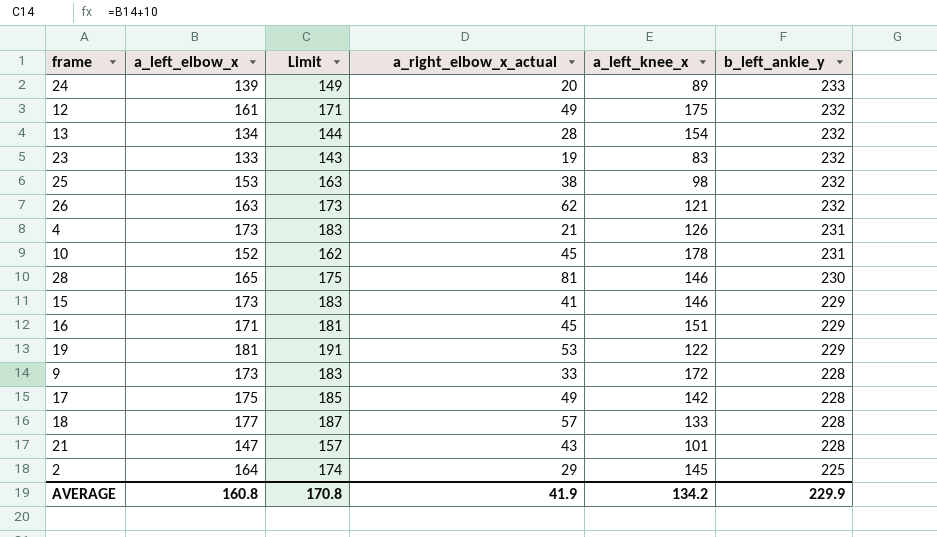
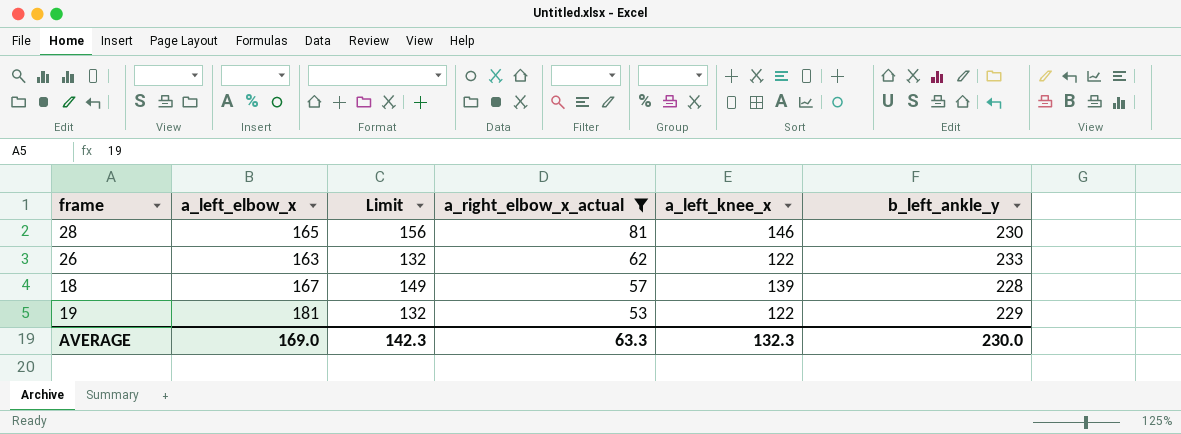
filter: none -> a_right_elbow_x_actual >= 53
row order: b_left_ankle_y descending -> a_right_elbow_x_actual descending
column Limit | formula: [a_left_elbow_x] + 10 -> [a_left_knee_x] + 10
26 | a_left_knee_x: 121 -> 122
26 | b_left_ankle_y: 232 -> 233
18 | a_left_elbow_x: 177 -> 167
18 | a_left_knee_x: 133 -> 139
AVERAGE | a_left_elbow_x: 160.8 -> 169.0
AVERAGE | Limit: 170.8 -> 142.3
AVERAGE | a_right_elbow_x_actual: 41.9 -> 63.3
AVERAGE | a_left_knee_x: 134.2 -> 132.3
AVERAGE | b_left_ankle_y: 229.9 -> 230.0

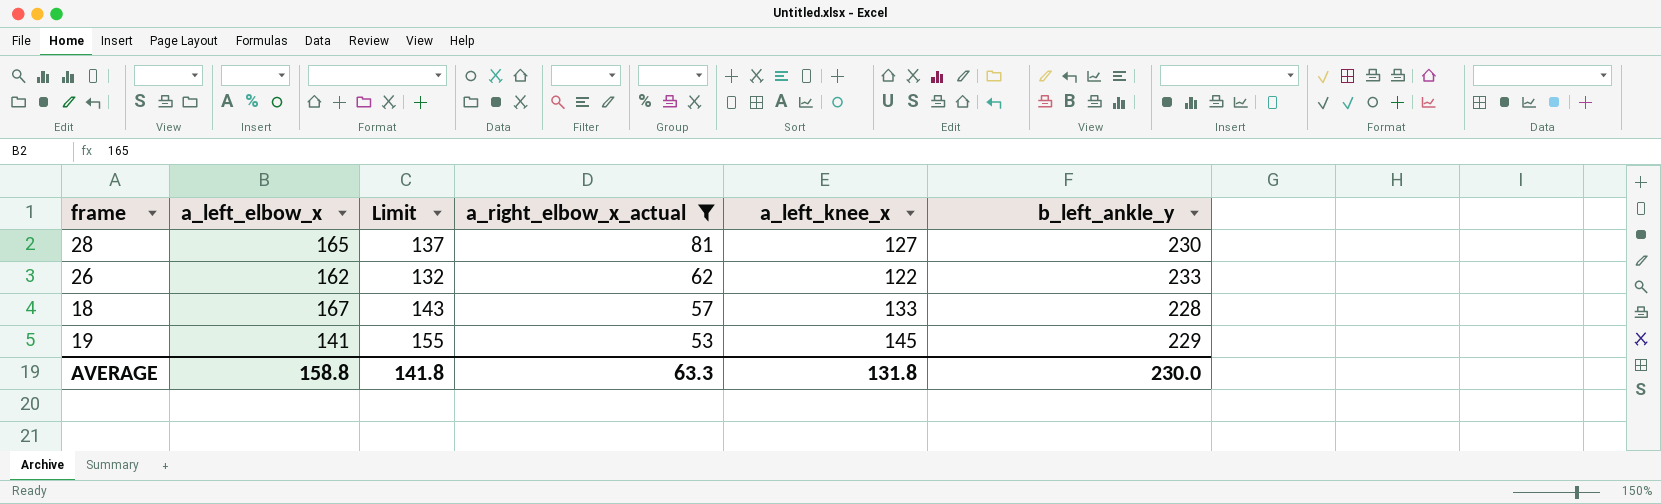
28 | Limit: 156 -> 137
28 | a_left_knee_x: 146 -> 127
26 | a_left_elbow_x: 163 -> 162
18 | Limit: 149 -> 143
18 | a_left_knee_x: 139 -> 133
19 | a_left_elbow_x: 181 -> 141
19 | Limit: 132 -> 155
19 | a_left_knee_x: 122 -> 145
AVERAGE | a_left_elbow_x: 169.0 -> 158.8
AVERAGE | Limit: 142.3 -> 141.8
AVERAGE | a_left_knee_x: 132.3 -> 131.8

